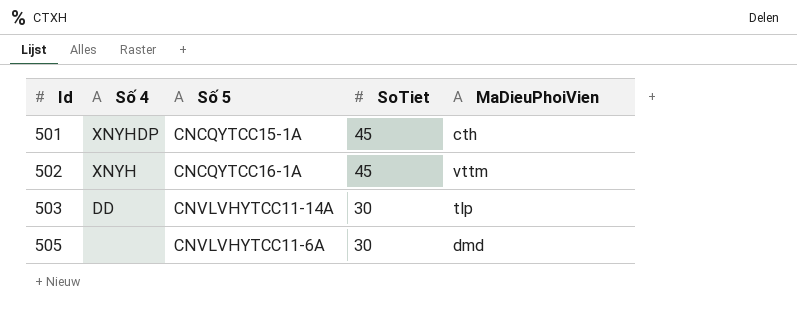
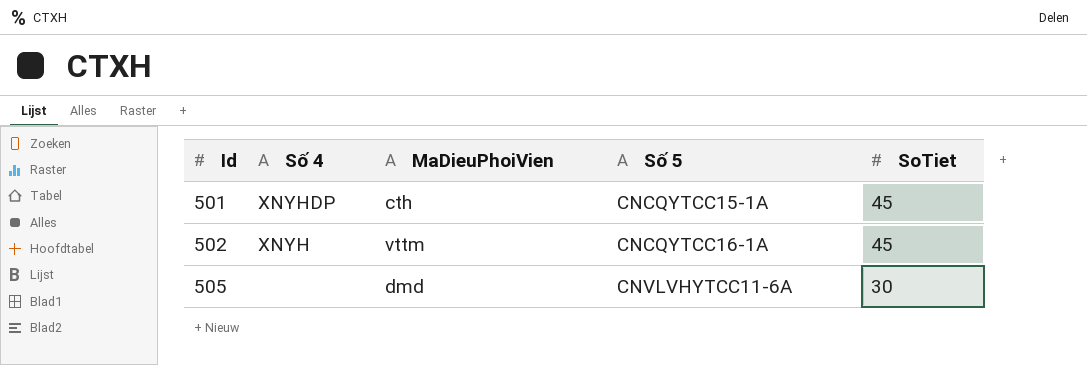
column MaDieuPhoiVien | position: 5 -> 3
row 503: DD | CNVLVHYTCC11-14A | 30 | tlp -> none

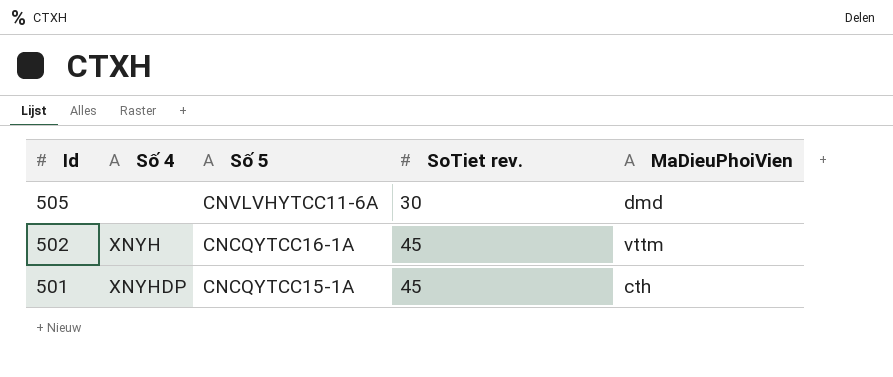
row order: Id ascending -> Id descending
column name: SoTiet -> SoTiet rev.
column MaDieuPhoiVien | position: 3 -> 5

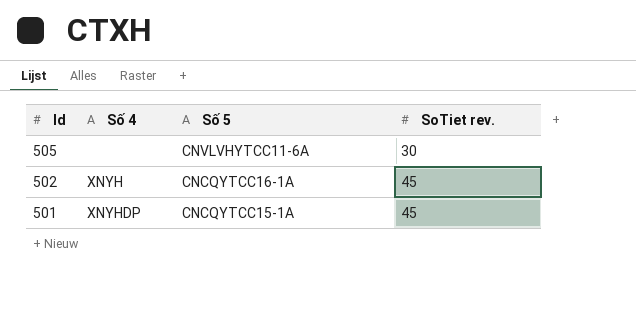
column MaDieuPhoiVien | position: 5 -> none

